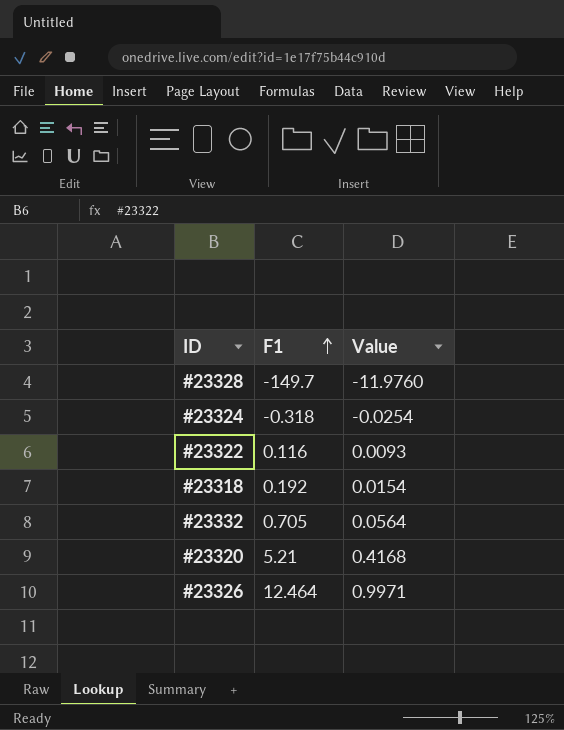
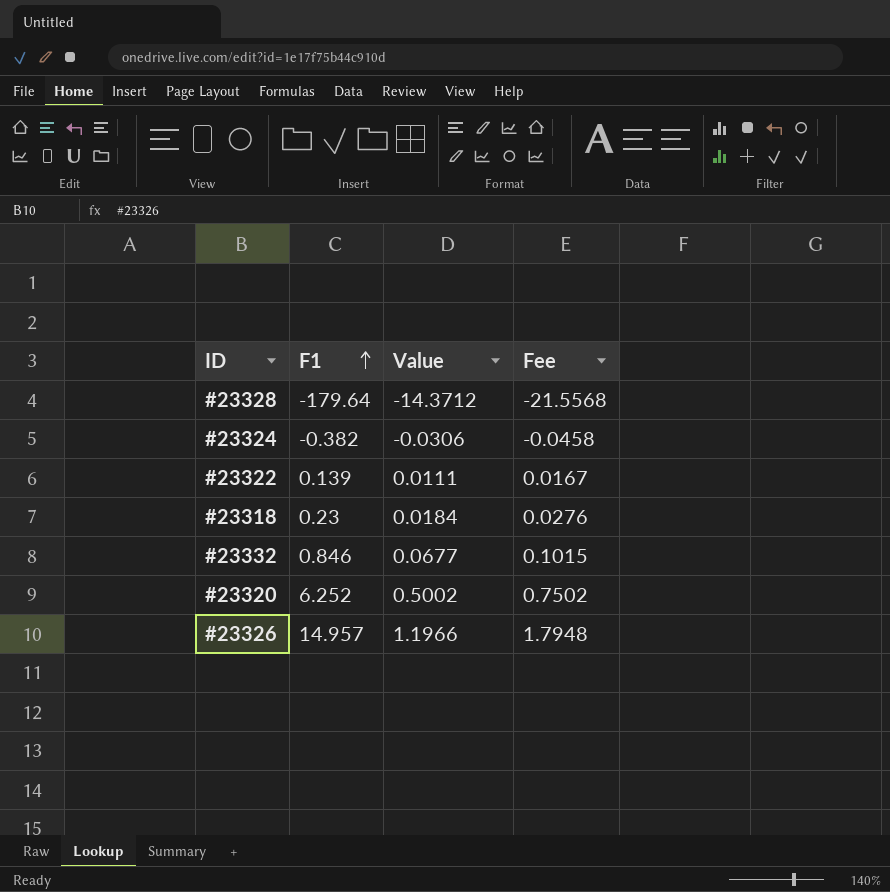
column Fee | formula: none -> [F1] * 0.12
#23328 | F1: -149.7 -> -179.64
#23328 | Value: -11.9760 -> -14.3712
#23324 | F1: -0.318 -> -0.382
#23324 | Value: -0.0254 -> -0.0306
#23322 | F1: 0.116 -> 0.139
#23322 | Value: 0.0093 -> 0.0111
#23318 | F1: 0.192 -> 0.23
#23318 | Value: 0.0154 -> 0.0184
#23332 | F1: 0.705 -> 0.846
#23332 | Value: 0.0564 -> 0.0677
#23320 | F1: 5.21 -> 6.252
#23320 | Value: 0.4168 -> 0.5002
#23326 | F1: 12.464 -> 14.957
#23326 | Value: 0.9971 -> 1.1966

